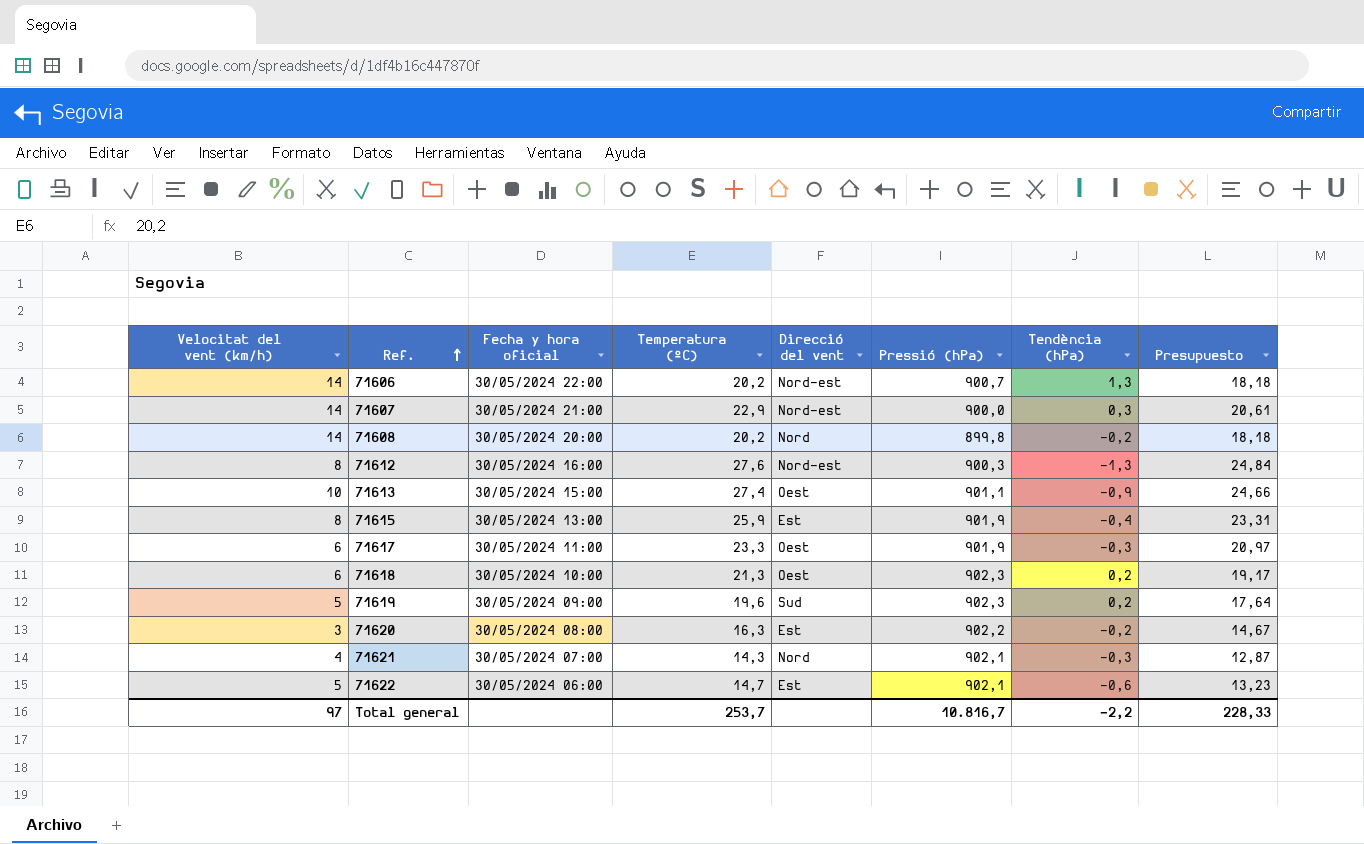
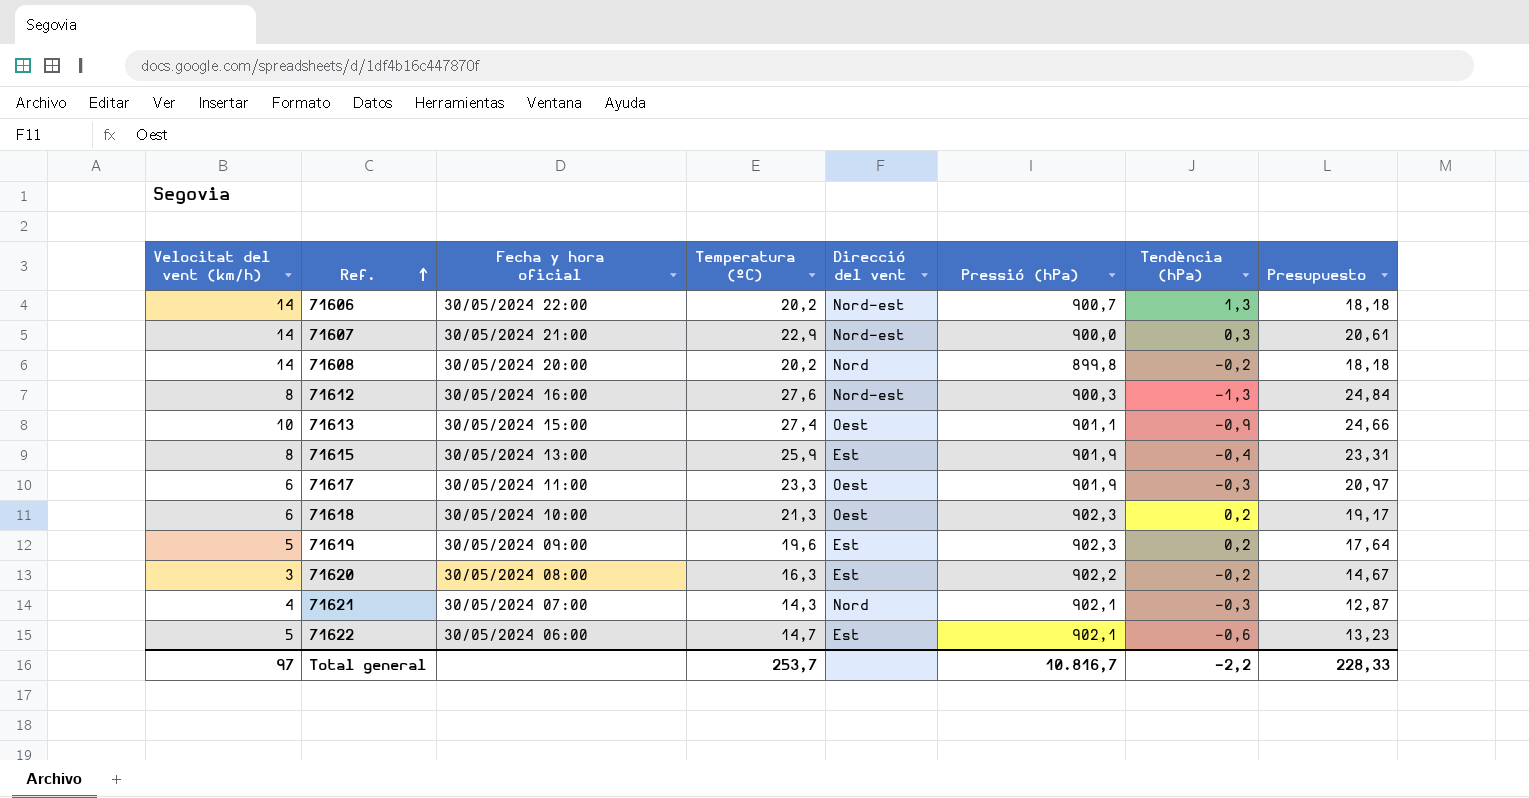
71619 | Direcció del vent: Sud -> Est

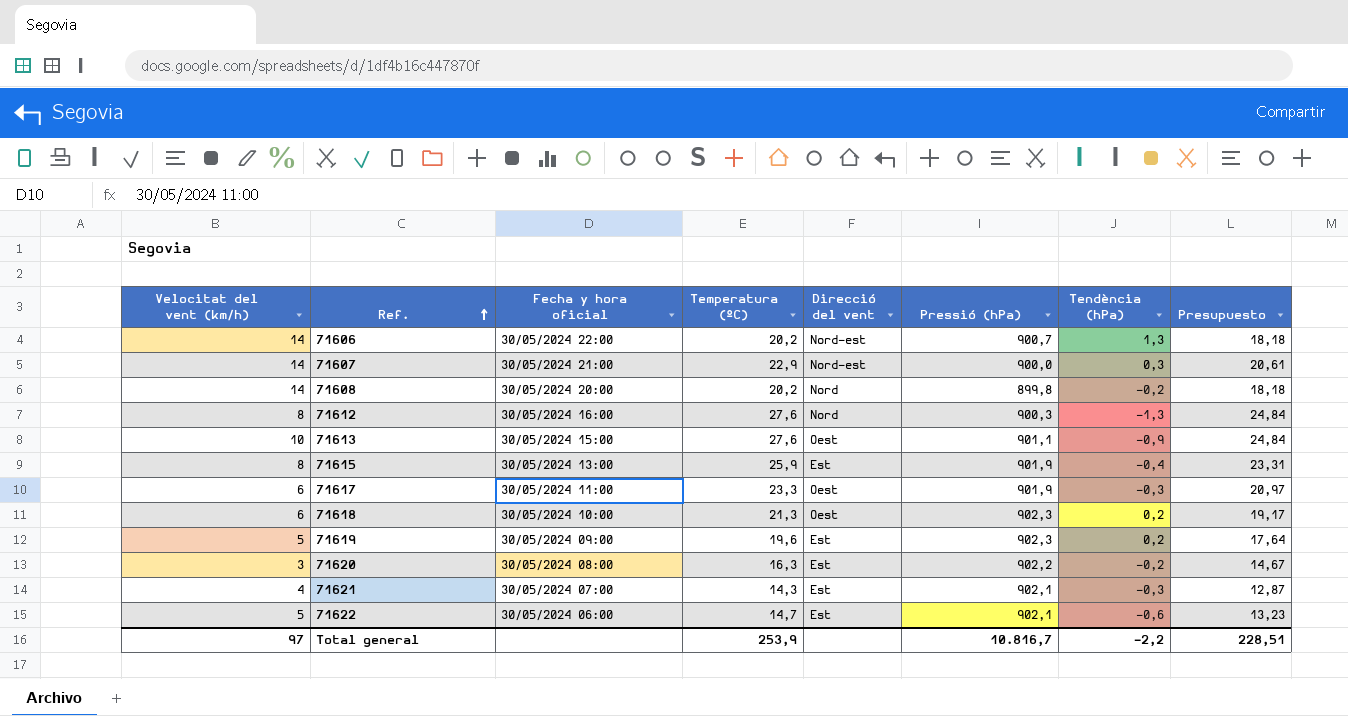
71612 | Direcció del vent: Nord-est -> Nord
71613 | Temperatura (ºC): 27,4 -> 27,6
71613 | Presupuesto: 24,66 -> 24,84
71621 | Direcció del vent: Nord -> Est
Total general | Temperatura (ºC): 253,7 -> 253,9
Total general | Presupuesto: 228,33 -> 228,51

